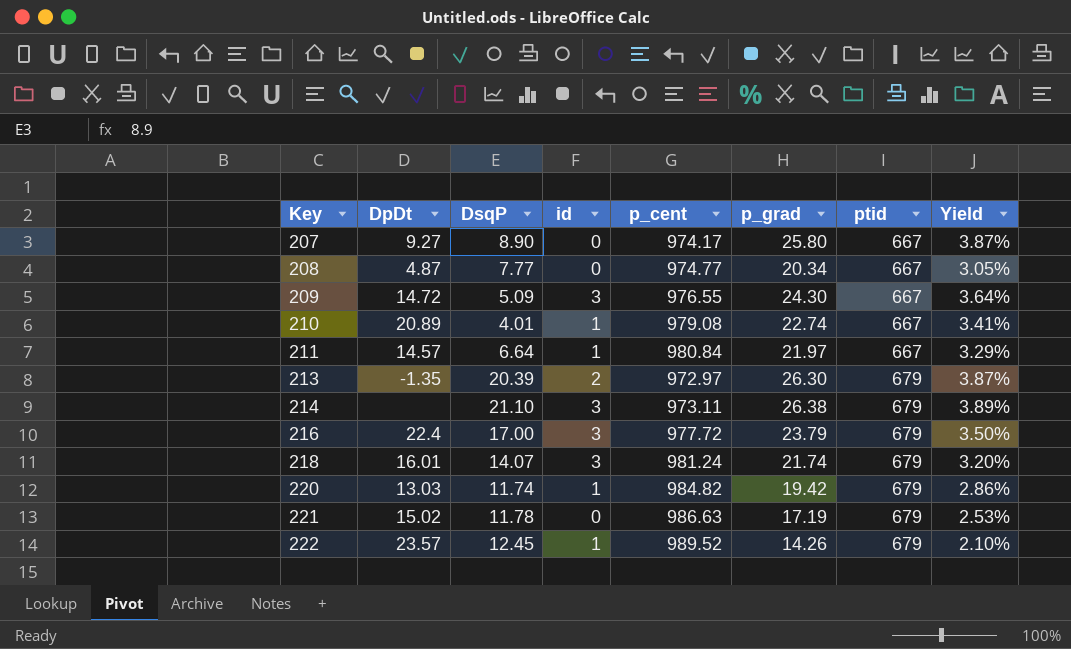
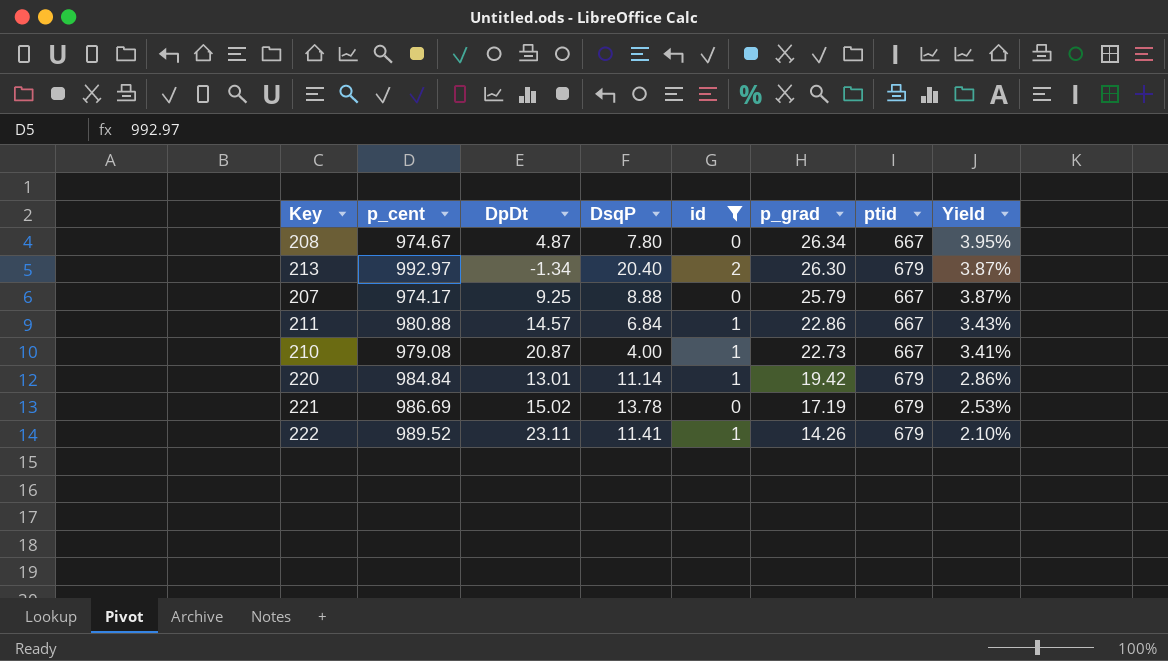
filter: none -> id != 3
row order: Key ascending -> p_grad descending
column p_cent | position: 5 -> 2
208 | p_cent: 974.77 -> 974.67
208 | DsqP: 7.77 -> 7.80
208 | p_grad: 20.34 -> 26.34
208 | Yield: 3.05% -> 3.95%
213 | p_cent: 972.97 -> 992.97
213 | DpDt: -1.35 -> -1.34
213 | DsqP: 20.39 -> 20.40
207 | DpDt: 9.27 -> 9.25
207 | DsqP: 8.90 -> 8.88
207 | p_grad: 25.80 -> 25.79
211 | p_cent: 980.84 -> 980.88
211 | DsqP: 6.64 -> 6.84
211 | p_grad: 21.97 -> 22.86
211 | Yield: 3.29% -> 3.43%
210 | DpDt: 20.89 -> 20.87
210 | DsqP: 4.01 -> 4.00
210 | p_grad: 22.74 -> 22.73
220 | p_cent: 984.82 -> 984.84
220 | DpDt: 13.03 -> 13.01
220 | DsqP: 11.74 -> 11.14
221 | p_cent: 986.63 -> 986.69
221 | DsqP: 11.78 -> 13.78
222 | DpDt: 23.57 -> 23.11
222 | DsqP: 12.45 -> 11.41

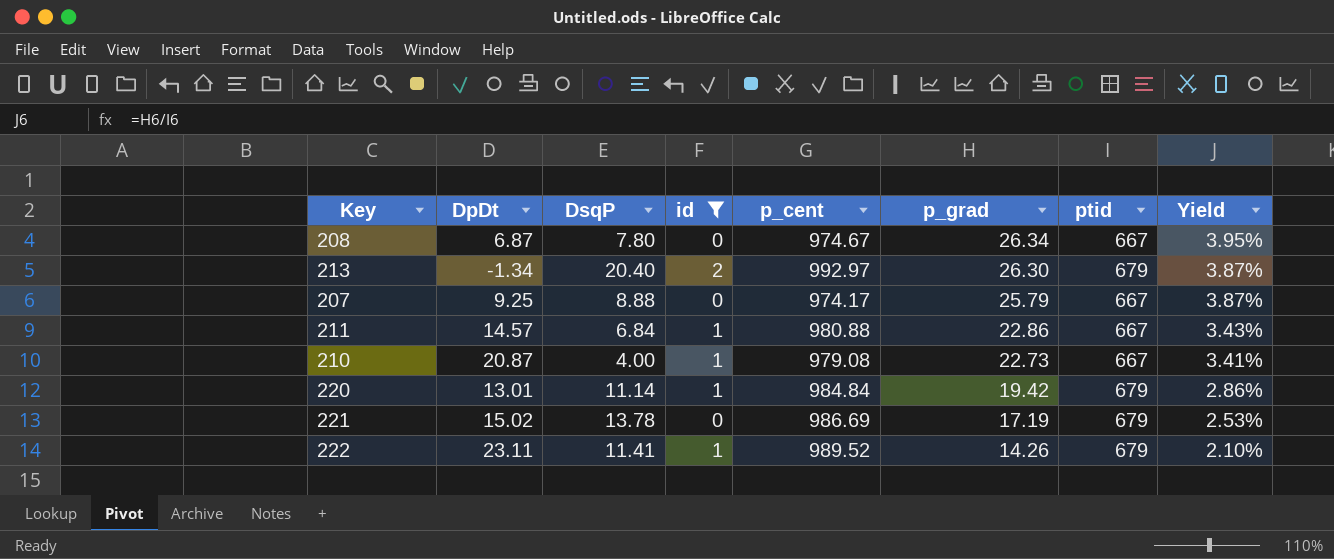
column p_cent | position: 2 -> 5
208 | DpDt: 4.87 -> 6.87

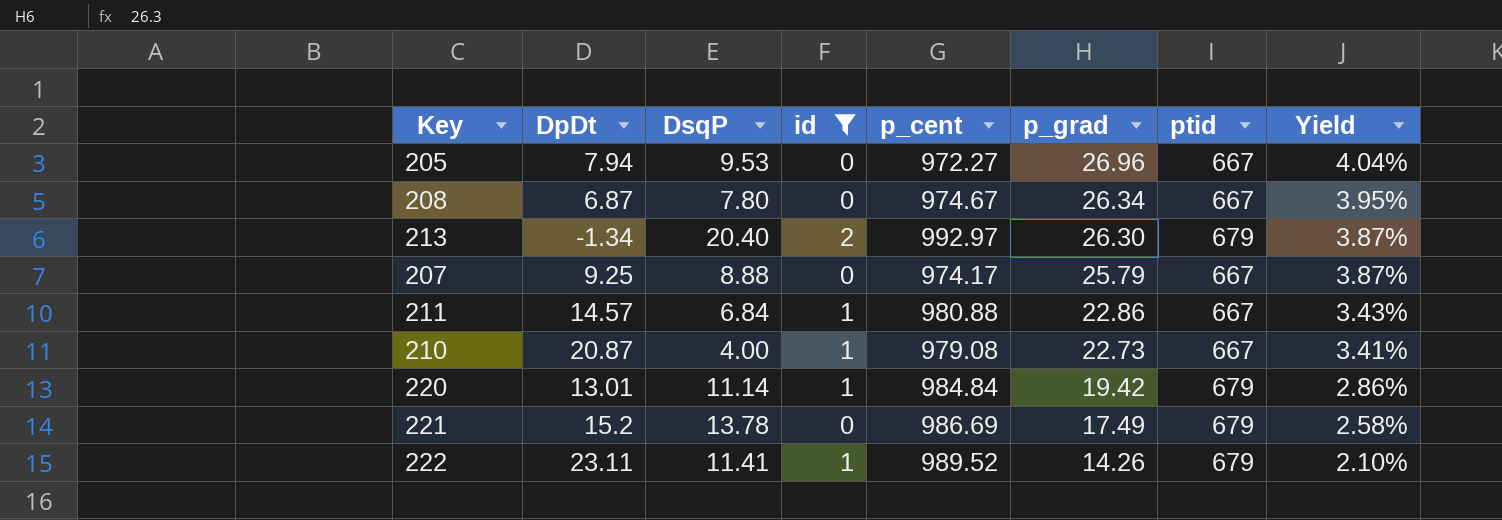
row 205: none -> 7.94 | 9.53 | 0 | 972.27 | 26.96 | 667 | 4.04%
221 | DpDt: 15.02 -> 15.2
221 | p_grad: 17.19 -> 17.49
221 | Yield: 2.53% -> 2.58%

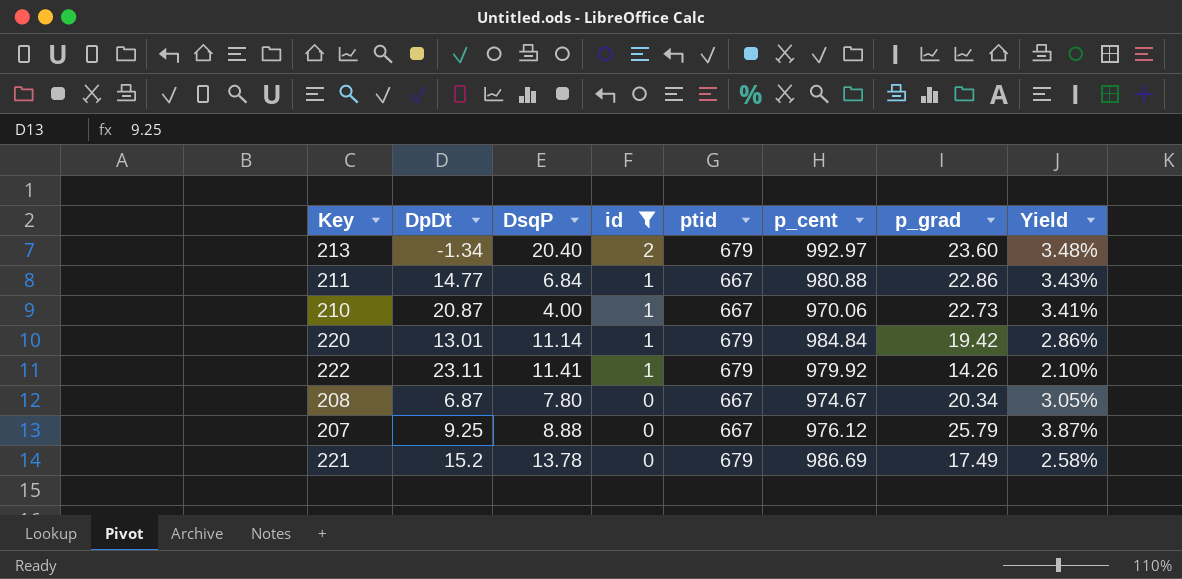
row order: p_grad descending -> id descending
column ptid | position: 7 -> 5
row 205: 7.94 | 9.53 | 0 | 972.27 | 26.96 | 667 | 4.04% -> none
213 | p_grad: 26.30 -> 23.60
213 | Yield: 3.87% -> 3.48%
211 | DpDt: 14.57 -> 14.77
210 | p_cent: 979.08 -> 970.06
222 | p_cent: 989.52 -> 979.92
208 | p_grad: 26.34 -> 20.34
208 | Yield: 3.95% -> 3.05%
207 | p_cent: 974.17 -> 976.12

